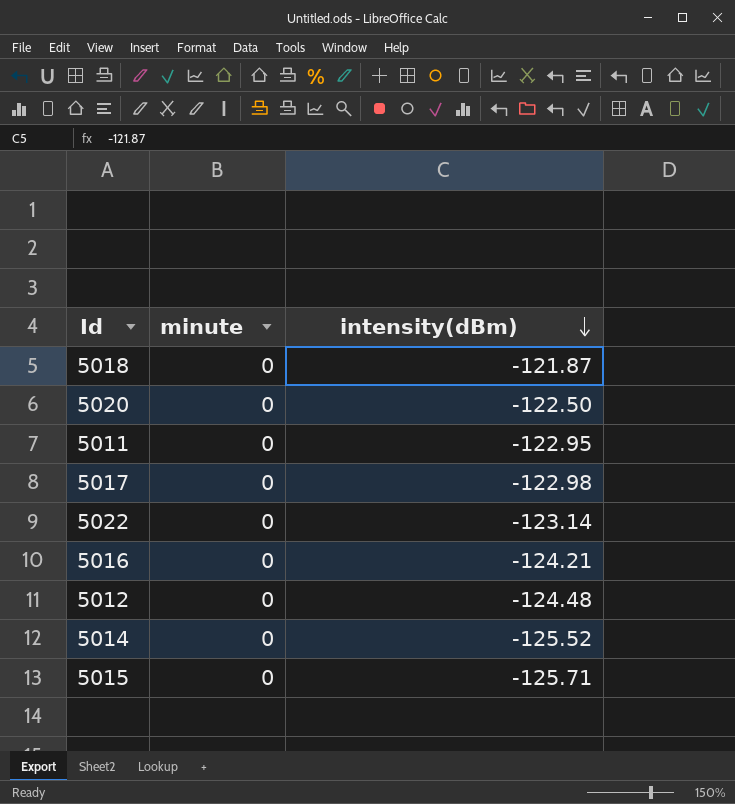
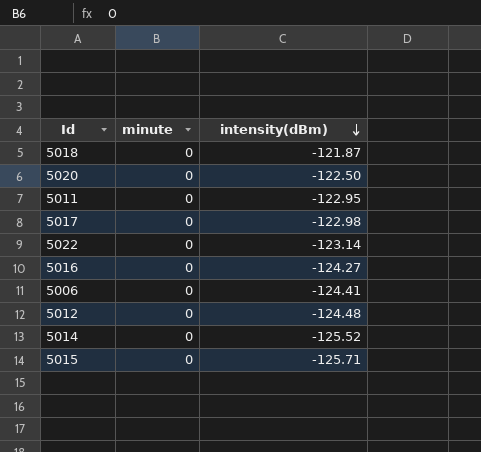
5016 | intensity(dBm): -124.21 -> -124.27
row 5006: none -> 0 | -124.41

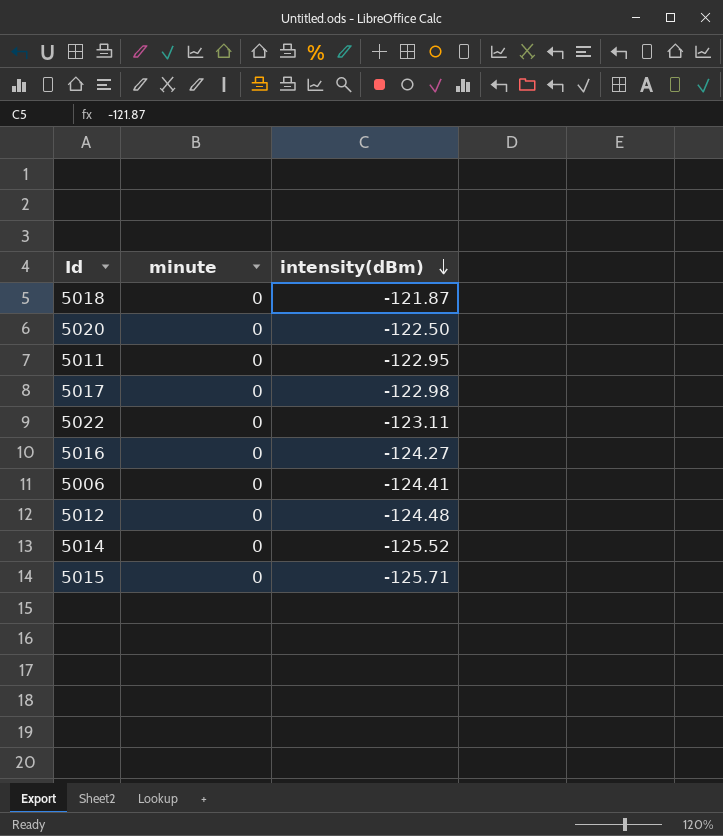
5022 | intensity(dBm): -123.14 -> -123.11

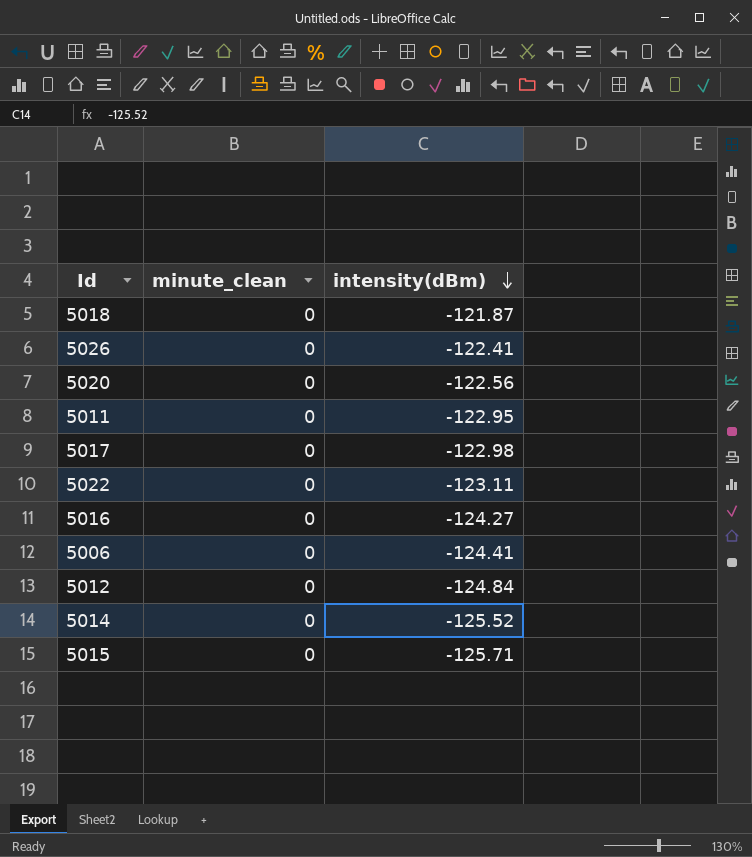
column name: minute -> minute_clean
row 5026: none -> 0 | -122.41
5020 | intensity(dBm): -122.50 -> -122.56
5012 | intensity(dBm): -124.48 -> -124.84

